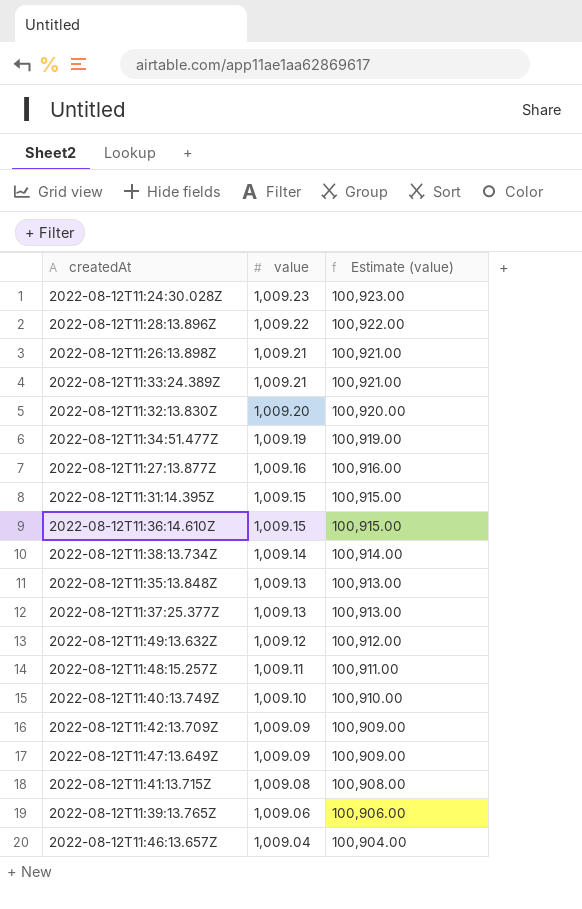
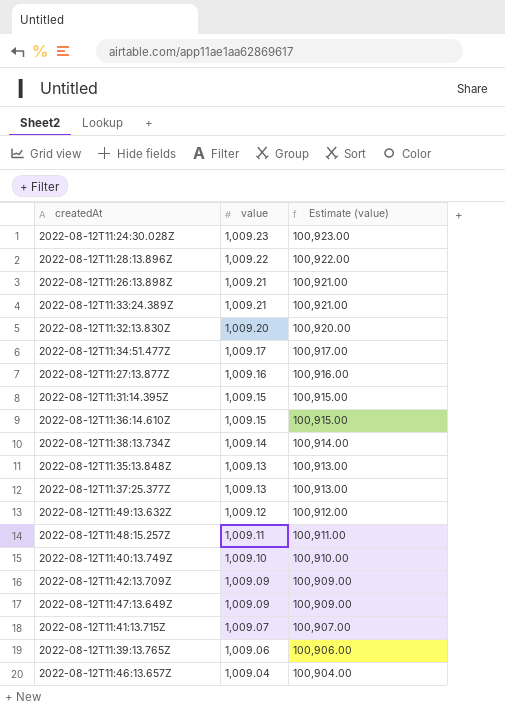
2022-08-12T11:34:51.477Z | value: 1,009.19 -> 1,009.17
2022-08-12T11:34:51.477Z | Estimate (value): 100,919.00 -> 100,917.00
2022-08-12T11:41:13.715Z | value: 1,009.08 -> 1,009.07
2022-08-12T11:41:13.715Z | Estimate (value): 100,908.00 -> 100,907.00

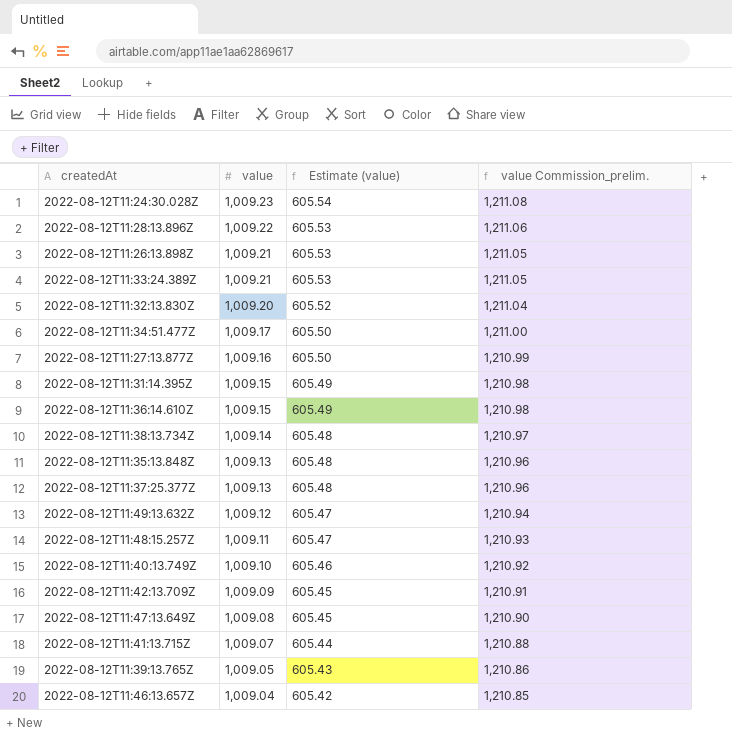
column Estimate (value) | formula: [value] * 100 -> [value] * 0.6
column value Commission_prelim. | formula: none -> [value] * 1.2
2022-08-12T11:47:13.649Z | value: 1,009.09 -> 1,009.08
2022-08-12T11:39:13.765Z | value: 1,009.06 -> 1,009.05

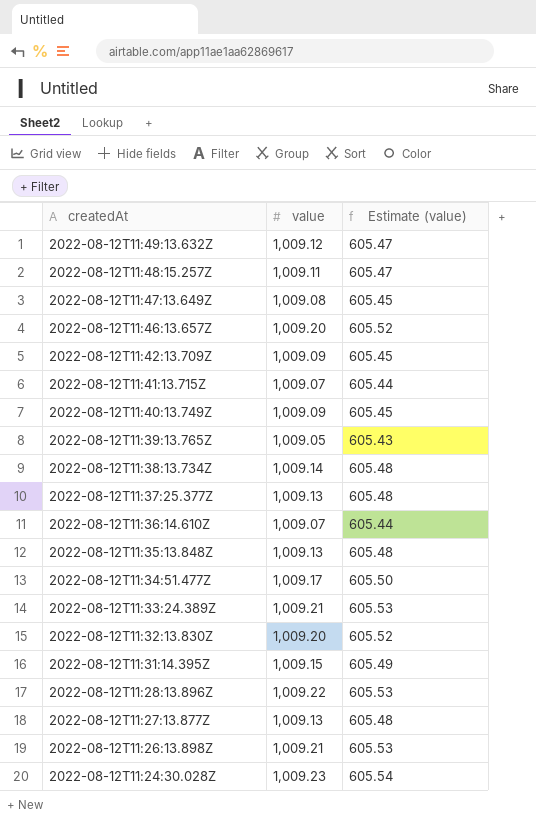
row order: value descending -> createdAt descending
column value Commission_prelim. | formula: [value] * 1.2 -> none
2022-08-12T11:46:13.657Z | value: 1,009.04 -> 1,009.20
2022-08-12T11:46:13.657Z | Estimate (value): 605.42 -> 605.52
2022-08-12T11:40:13.749Z | value: 1,009.10 -> 1,009.09
2022-08-12T11:40:13.749Z | Estimate (value): 605.46 -> 605.45
2022-08-12T11:36:14.610Z | value: 1,009.15 -> 1,009.07
2022-08-12T11:36:14.610Z | Estimate (value): 605.49 -> 605.44
2022-08-12T11:27:13.877Z | value: 1,009.16 -> 1,009.13
2022-08-12T11:27:13.877Z | Estimate (value): 605.50 -> 605.48

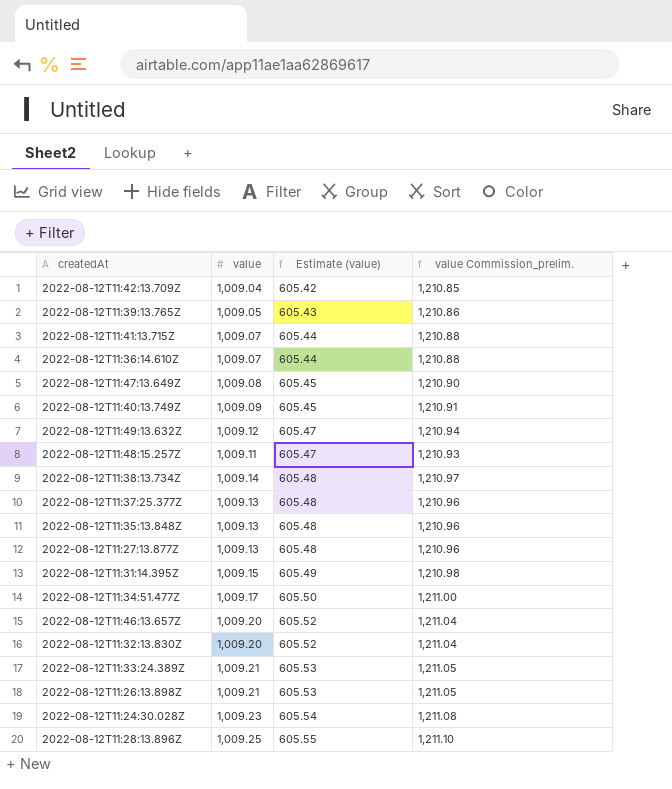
row order: createdAt descending -> Estimate (value) ascending
column value Commission_prelim. | formula: none -> [value] * 1.2
2022-08-12T11:42:13.709Z | value: 1,009.09 -> 1,009.04
2022-08-12T11:42:13.709Z | Estimate (value): 605.45 -> 605.42
2022-08-12T11:28:13.896Z | value: 1,009.22 -> 1,009.25
2022-08-12T11:28:13.896Z | Estimate (value): 605.53 -> 605.55

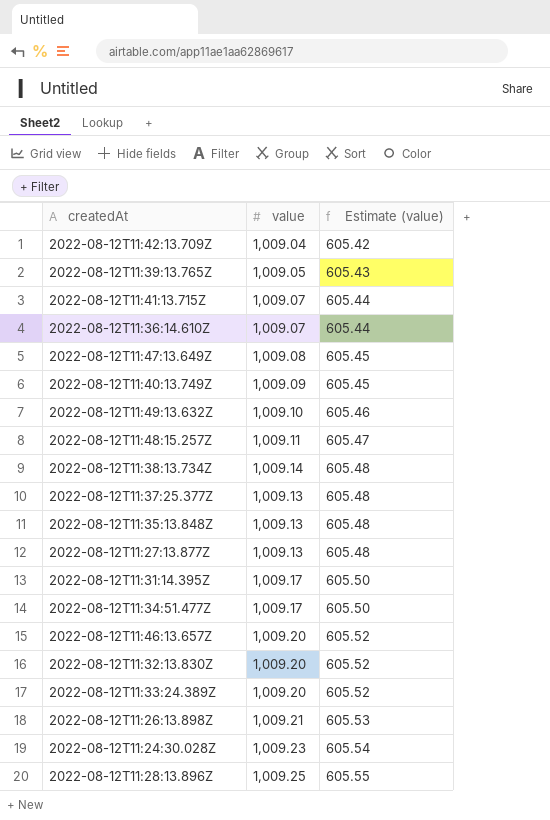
column value Commission_prelim. | formula: [value] * 1.2 -> none
2022-08-12T11:49:13.632Z | value: 1,009.12 -> 1,009.10
2022-08-12T11:49:13.632Z | Estimate (value): 605.47 -> 605.46
2022-08-12T11:31:14.395Z | value: 1,009.15 -> 1,009.17
2022-08-12T11:31:14.395Z | Estimate (value): 605.49 -> 605.50
2022-08-12T11:33:24.389Z | value: 1,009.21 -> 1,009.20
2022-08-12T11:33:24.389Z | Estimate (value): 605.53 -> 605.52

